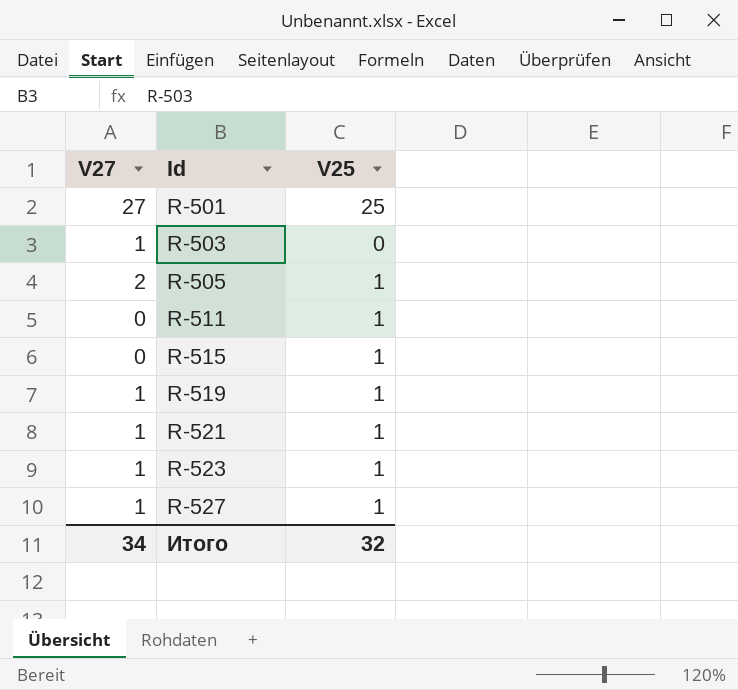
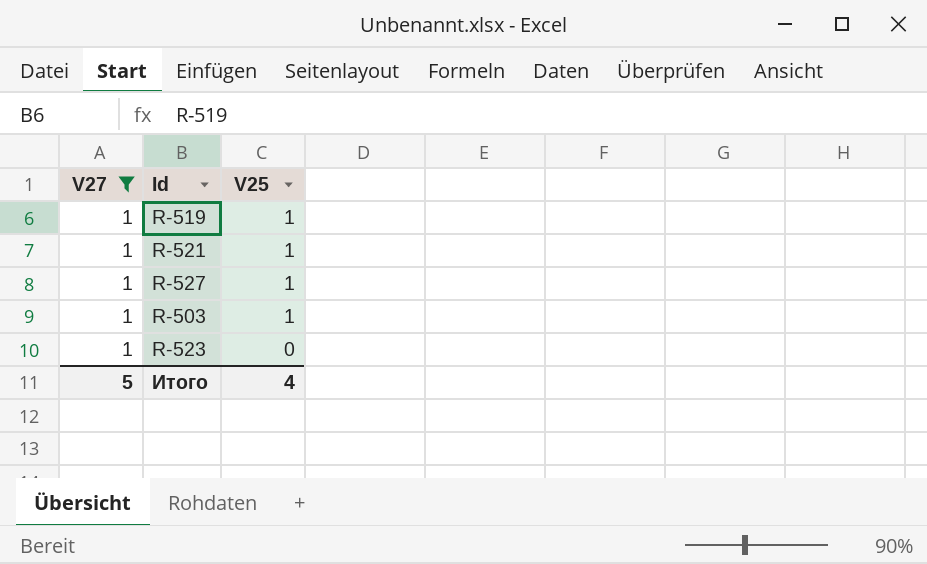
filter: none -> V27 = 1
row order: Id ascending -> V25 descending
R-503 | V25: 0 -> 1
R-523 | V25: 1 -> 0
Итого | V27: 34 -> 5
Итого | V25: 32 -> 4

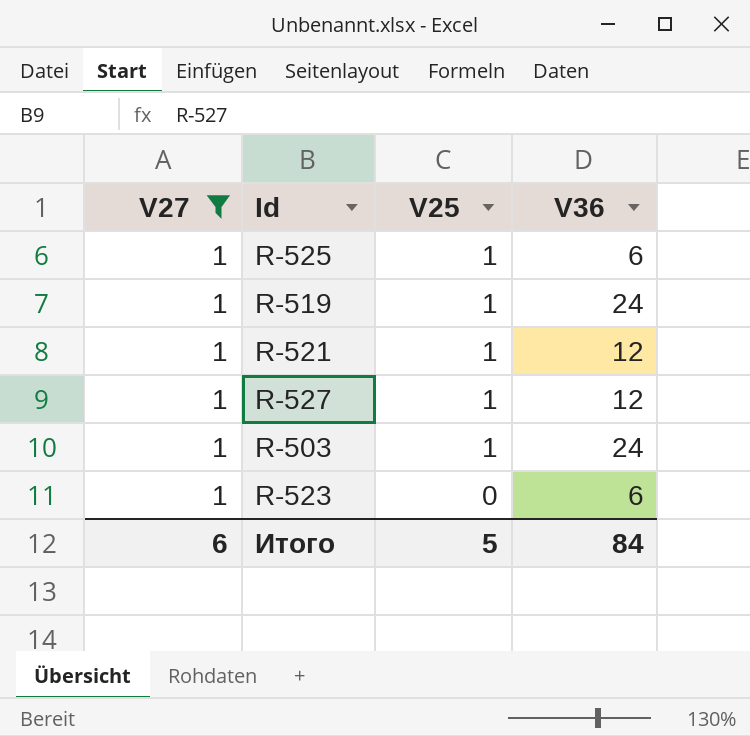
column V36 | position: none -> 4
row R-525: none -> 1 | 1 | 6
Итого | V27: 5 -> 6
Итого | V25: 4 -> 5

